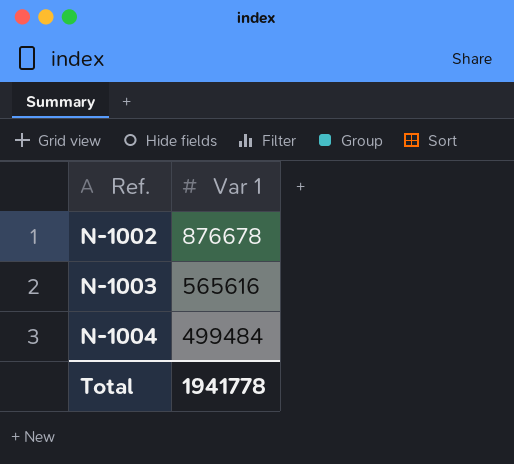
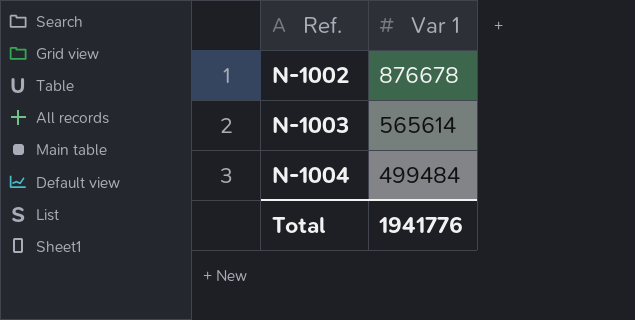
N-1003 | Var 1: 565616 -> 565614
Total | Var 1: 1941778 -> 1941776

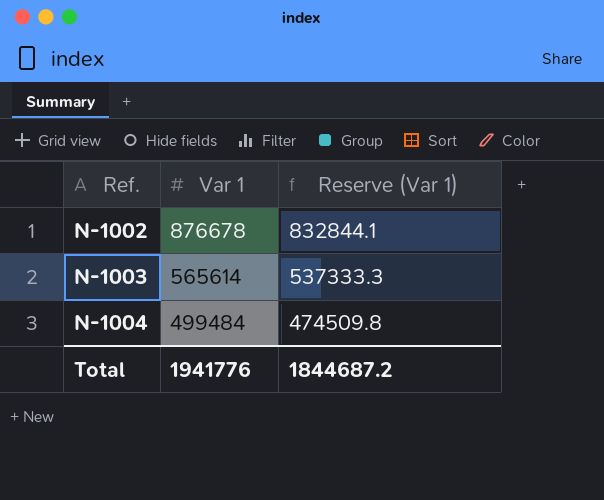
column Reserve (Var 1) | formula: none -> [Var 1] * 0.95

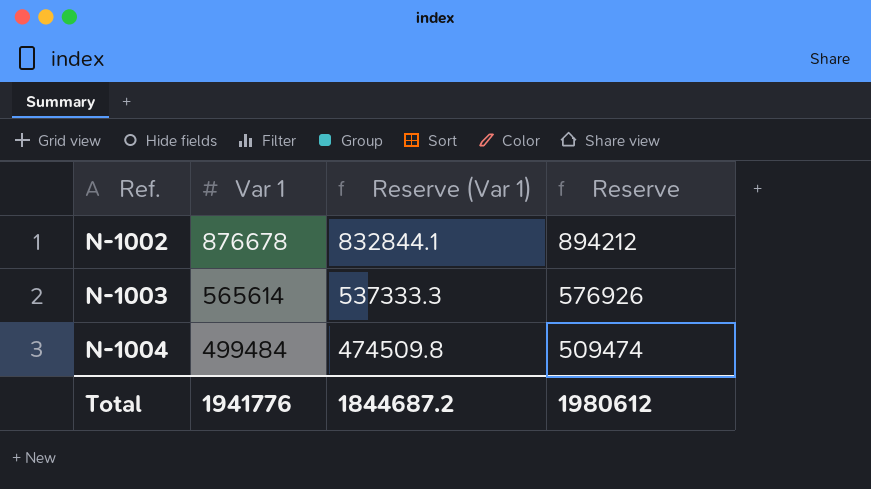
column Reserve | formula: none -> [Var 1] * 1.02

